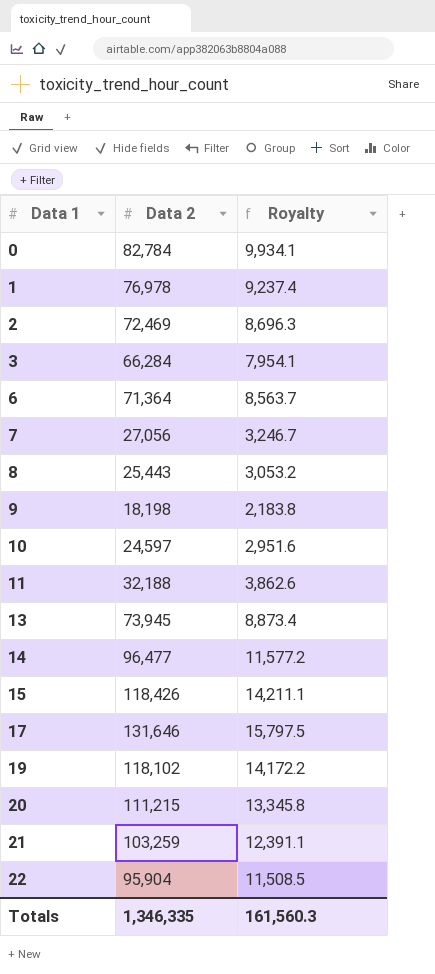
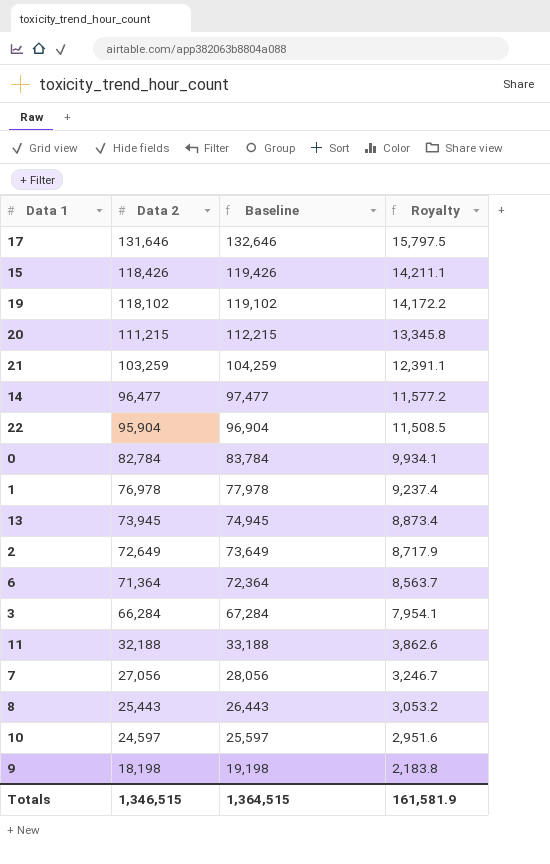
row order: Data 1 ascending -> Data 2 descending
column Baseline | formula: none -> [Data 2] + 1000
2 | Data 2: 72,469 -> 72,649
2 | Royalty: 8,696.3 -> 8,717.9
Totals | Data 2: 1,346,335 -> 1,346,515
Totals | Royalty: 161,560.3 -> 161,581.9

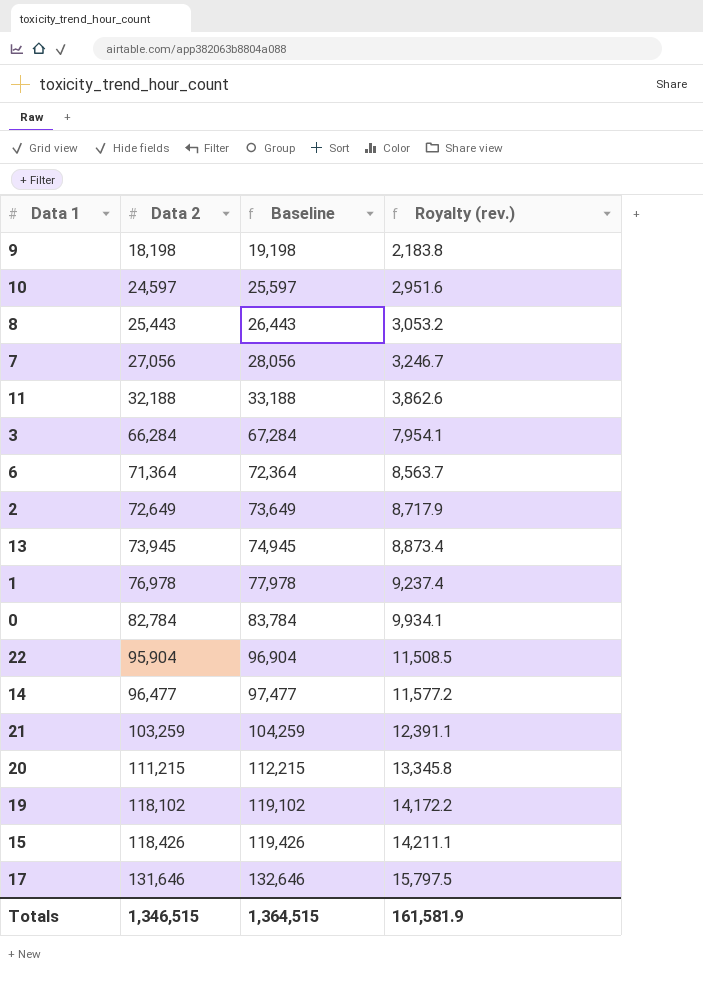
row order: Data 2 descending -> Data 2 ascending
column name: Royalty -> Royalty (rev.)

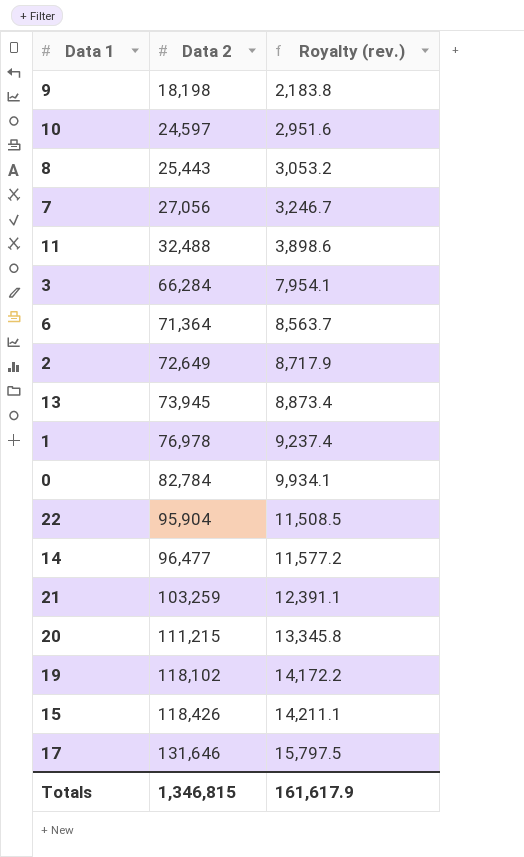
column Baseline | formula: [Data 2] + 1000 -> none
11 | Data 2: 32,188 -> 32,488
11 | Royalty (rev.): 3,862.6 -> 3,898.6
Totals | Data 2: 1,346,515 -> 1,346,815
Totals | Royalty (rev.): 161,581.9 -> 161,617.9

